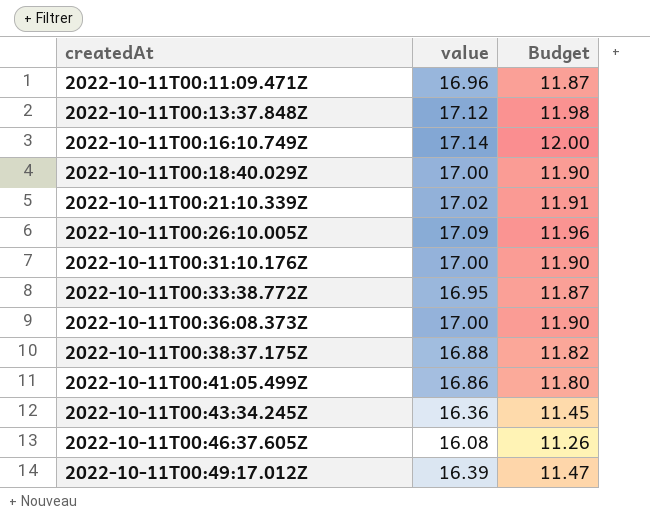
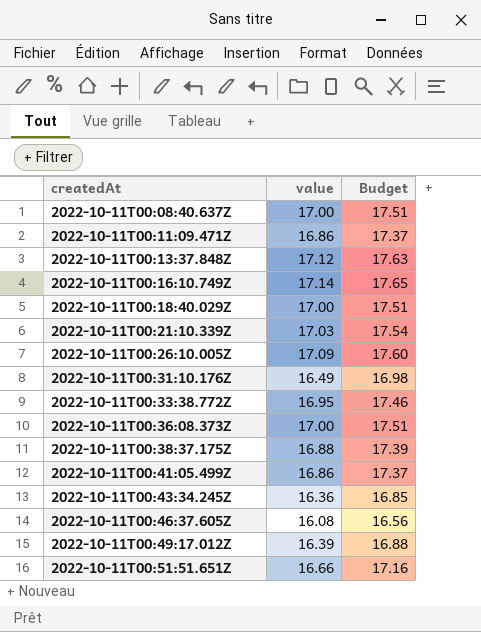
column Budget | formula: [value] * 0.7 -> [value] * 1.03
row 2022-10-11T00:08:40.637Z: none -> 17.00 | 17.51
2022-10-11T00:11:09.471Z | value: 16.96 -> 16.86
2022-10-11T00:21:10.339Z | value: 17.02 -> 17.03
2022-10-11T00:31:10.176Z | value: 17.00 -> 16.49
row 2022-10-11T00:51:51.651Z: none -> 16.66 | 17.16

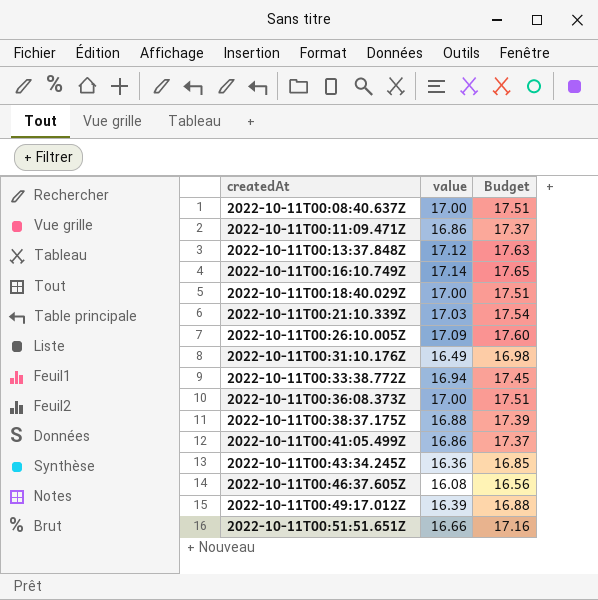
2022-10-11T00:33:38.772Z | value: 16.95 -> 16.94
2022-10-11T00:33:38.772Z | Budget: 17.46 -> 17.45

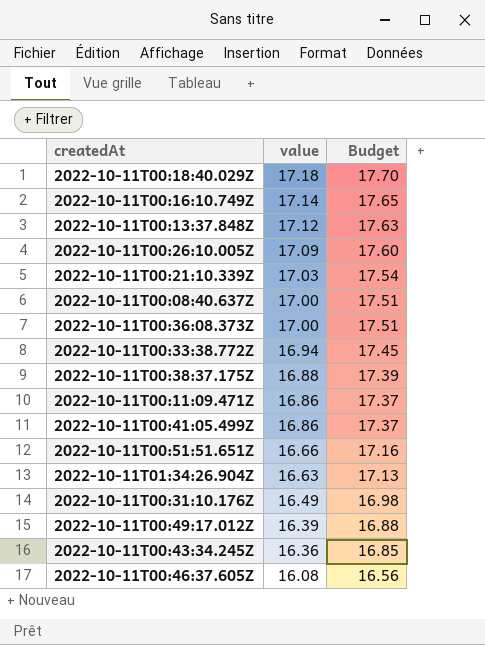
row order: createdAt ascending -> value descending
2022-10-11T00:18:40.029Z | value: 17.00 -> 17.18
2022-10-11T00:18:40.029Z | Budget: 17.51 -> 17.70
row 2022-10-11T01:34:26.904Z: none -> 16.63 | 17.13

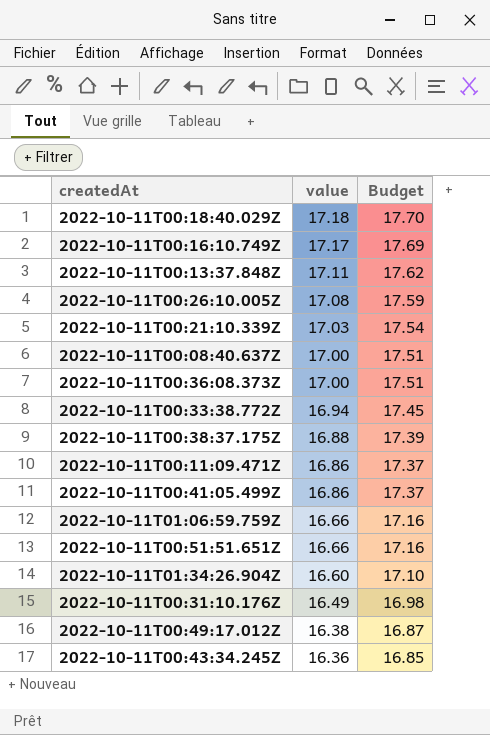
row 2022-10-11T00:46:37.605Z: 16.08 | 16.56 -> none
2022-10-11T00:16:10.749Z | value: 17.14 -> 17.17
2022-10-11T00:16:10.749Z | Budget: 17.65 -> 17.69
2022-10-11T00:13:37.848Z | value: 17.12 -> 17.11
2022-10-11T00:13:37.848Z | Budget: 17.63 -> 17.62
2022-10-11T00:26:10.005Z | value: 17.09 -> 17.08
2022-10-11T00:26:10.005Z | Budget: 17.60 -> 17.59
row 2022-10-11T01:06:59.759Z: none -> 16.66 | 17.16
2022-10-11T01:34:26.904Z | value: 16.63 -> 16.60
2022-10-11T01:34:26.904Z | Budget: 17.13 -> 17.10
2022-10-11T00:49:17.012Z | value: 16.39 -> 16.38
2022-10-11T00:49:17.012Z | Budget: 16.88 -> 16.87

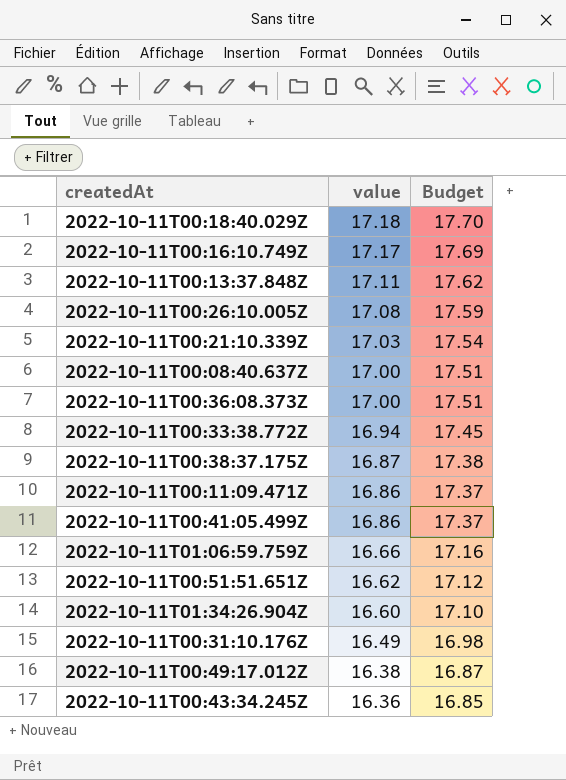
2022-10-11T00:38:37.175Z | value: 16.88 -> 16.87
2022-10-11T00:38:37.175Z | Budget: 17.39 -> 17.38
2022-10-11T00:51:51.651Z | value: 16.66 -> 16.62
2022-10-11T00:51:51.651Z | Budget: 17.16 -> 17.12

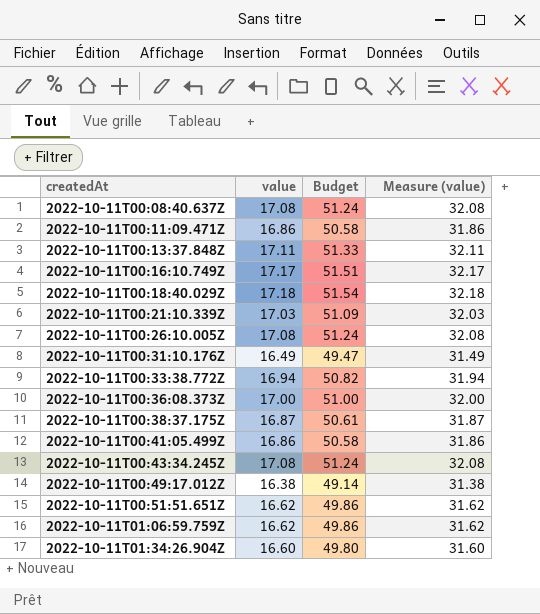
row order: value descending -> createdAt ascending
column Budget | formula: [value] * 1.03 -> [value] * 3
column Measure (value) | formula: none -> [value] + 15
2022-10-11T00:08:40.637Z | value: 17.00 -> 17.08
2022-10-11T00:43:34.245Z | value: 16.36 -> 17.08
2022-10-11T01:06:59.759Z | value: 16.66 -> 16.62

